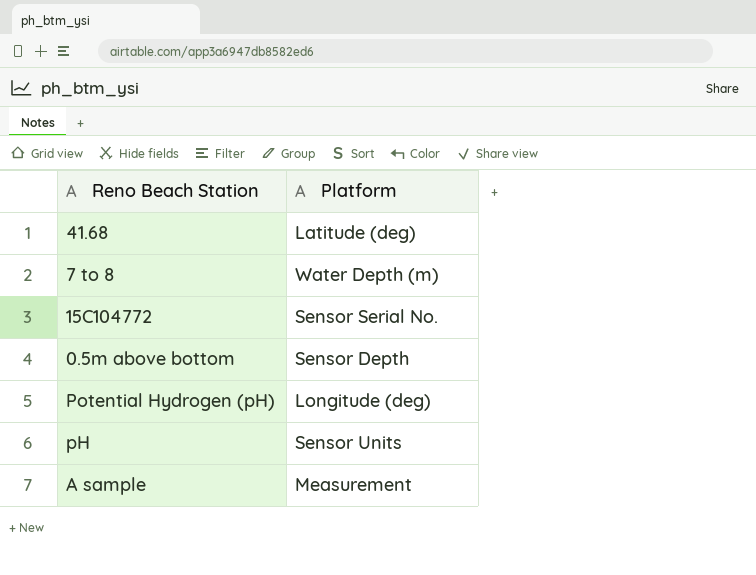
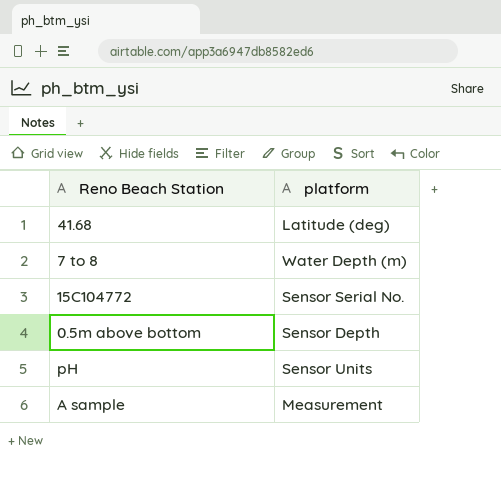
column name: Platform -> platform
row Potential Hydrogen (pH): Longitude (deg) -> none

